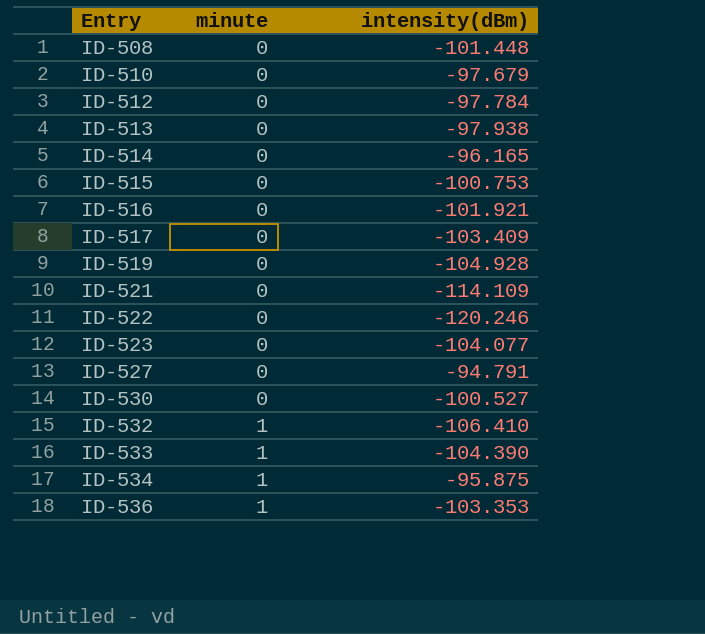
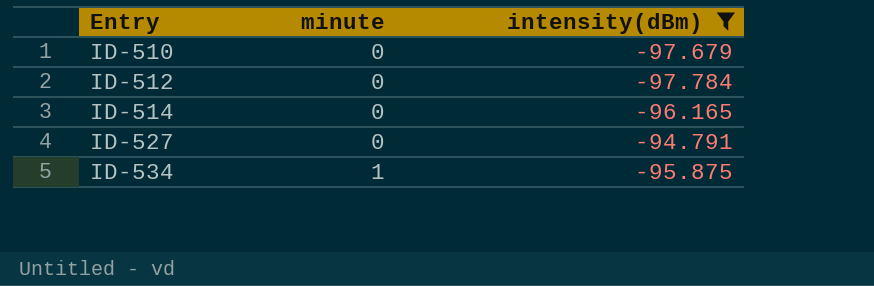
filter: none -> intensity(dBm) >= -97.784

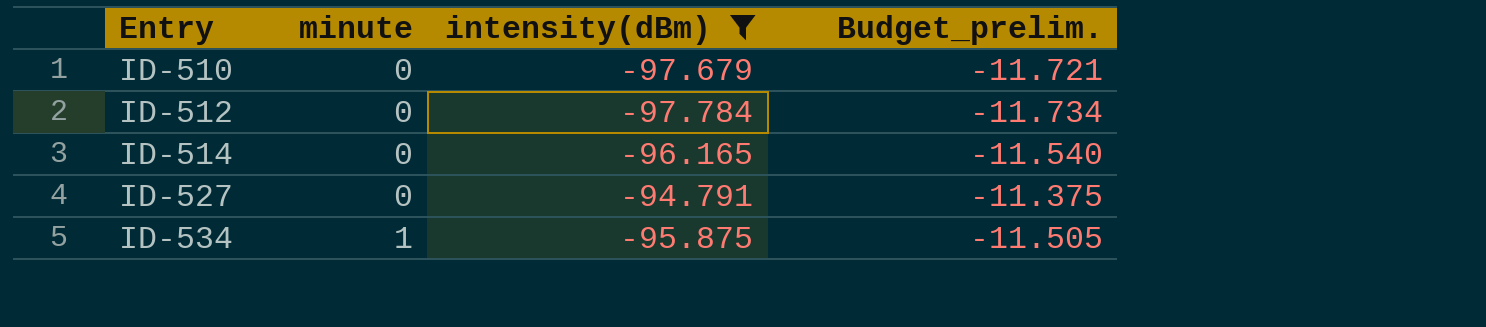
column Budget_prelim. | formula: none -> [intensity(dBm)] * 0.12

